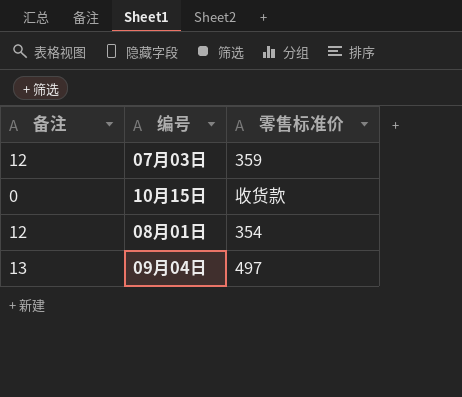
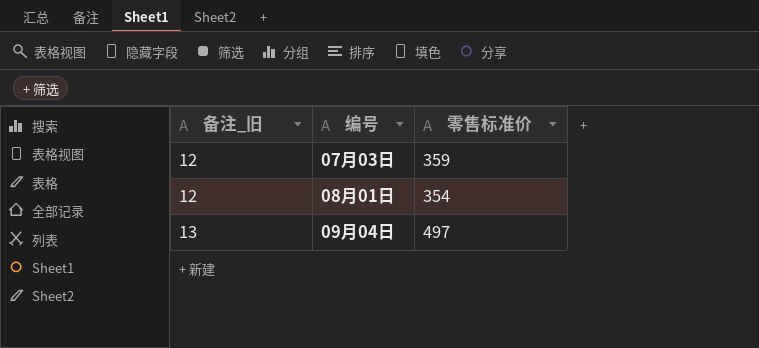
column name: 备注 -> 备注_旧
row 10月15日: 0 | 收货款 -> none

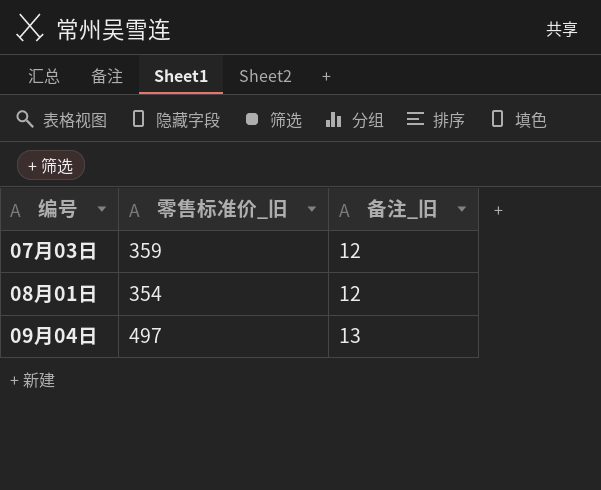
column name: 零售标准价 -> 零售标准价_旧
column 备注_旧 | position: 1 -> 3

